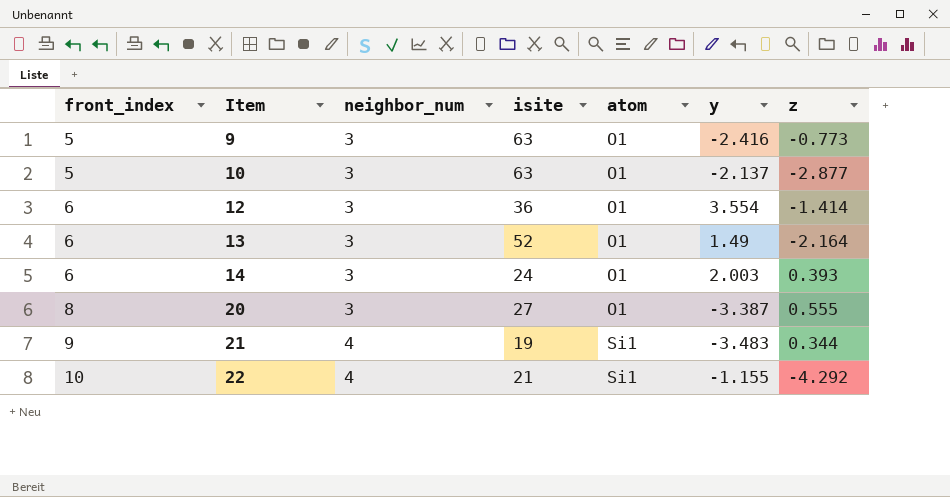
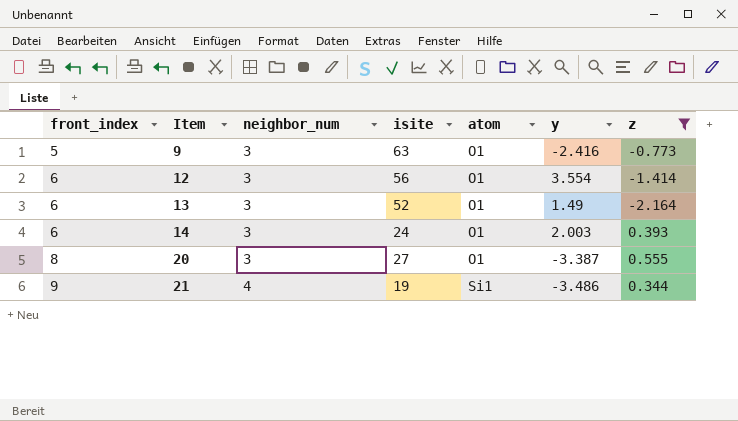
filter: none -> z >= -2.164
12 | isite: 36 -> 56
21 | y: -3.483 -> -3.486

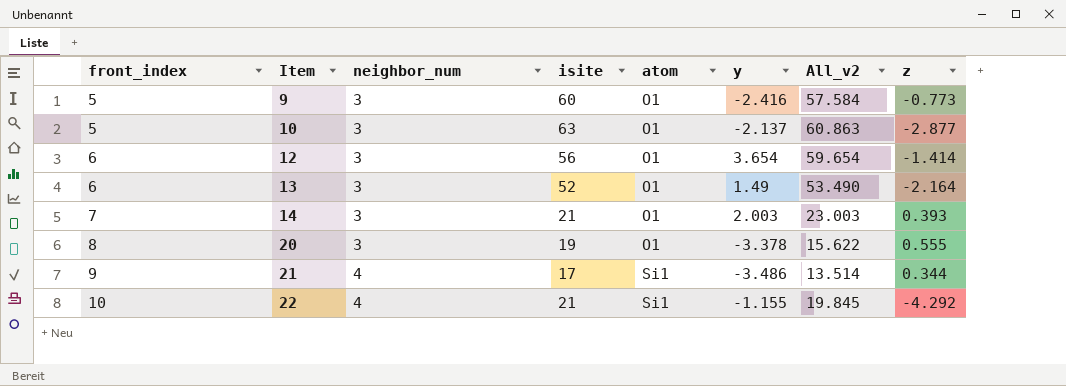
filter: z >= -2.164 -> none
column All_v2 | formula: none -> [isite] + [y]
9 | isite: 63 -> 60
12 | y: 3.554 -> 3.654
14 | front_index: 6 -> 7
14 | isite: 24 -> 21
20 | isite: 27 -> 19
20 | y: -3.387 -> -3.378
21 | isite: 19 -> 17

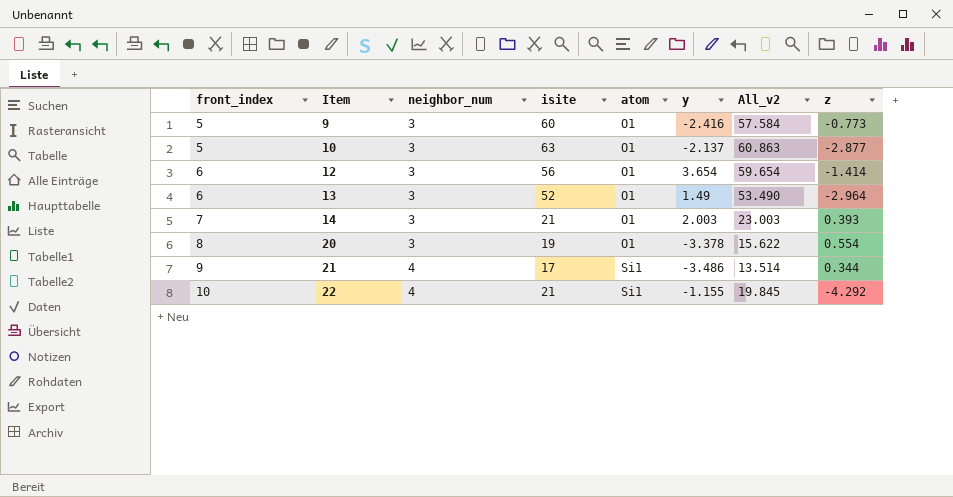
13 | z: -2.164 -> -2.964
20 | z: 0.555 -> 0.554

